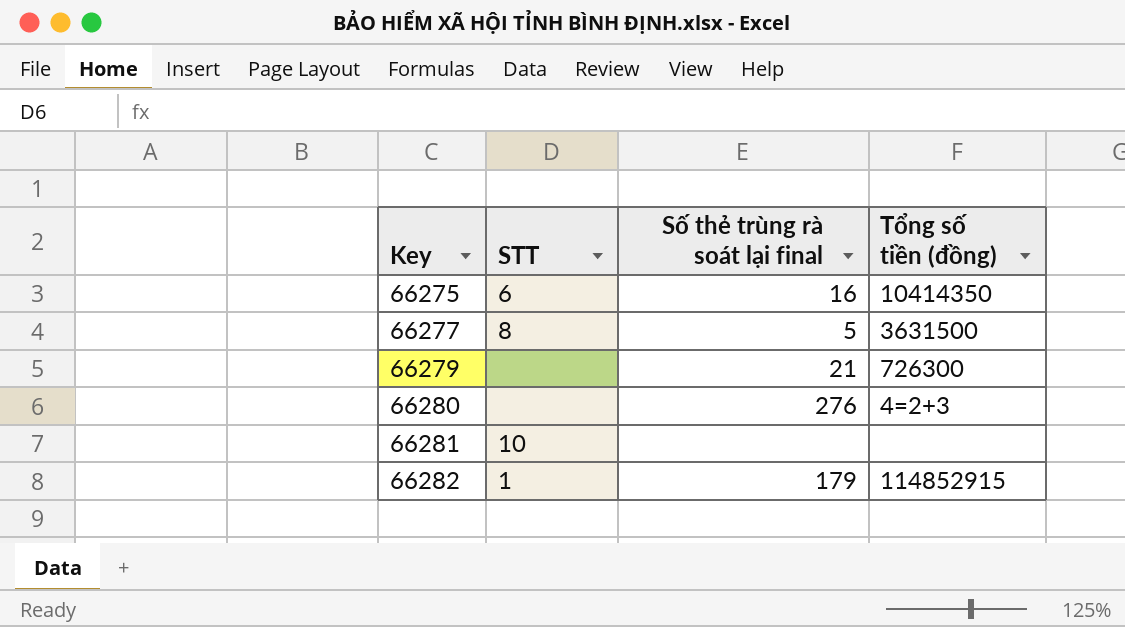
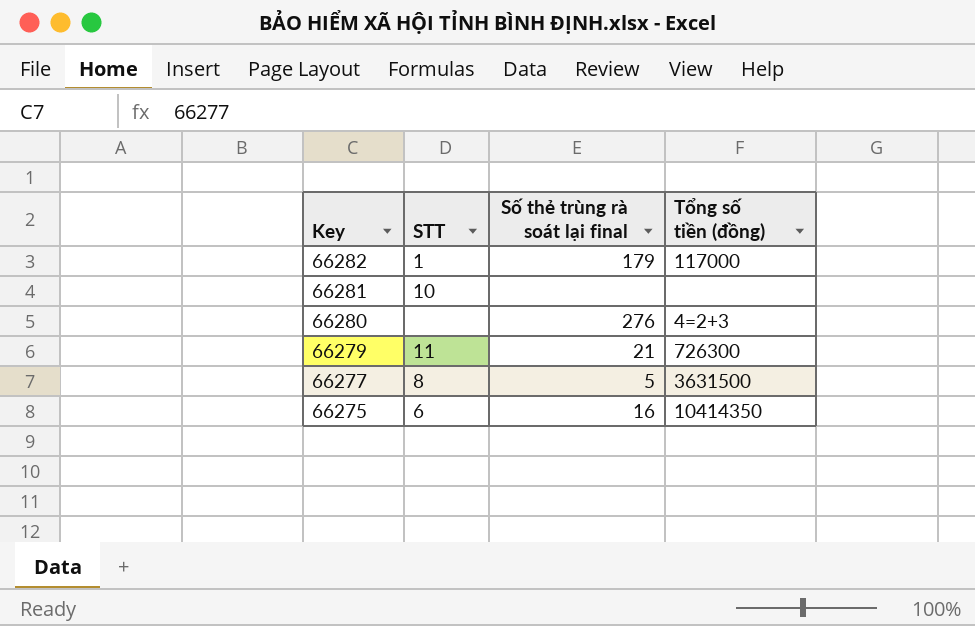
row order: Key ascending -> Key descending
66282 | Tổng số tiền (đồng): 114852915 -> 117000
66279 | STT: none -> 11

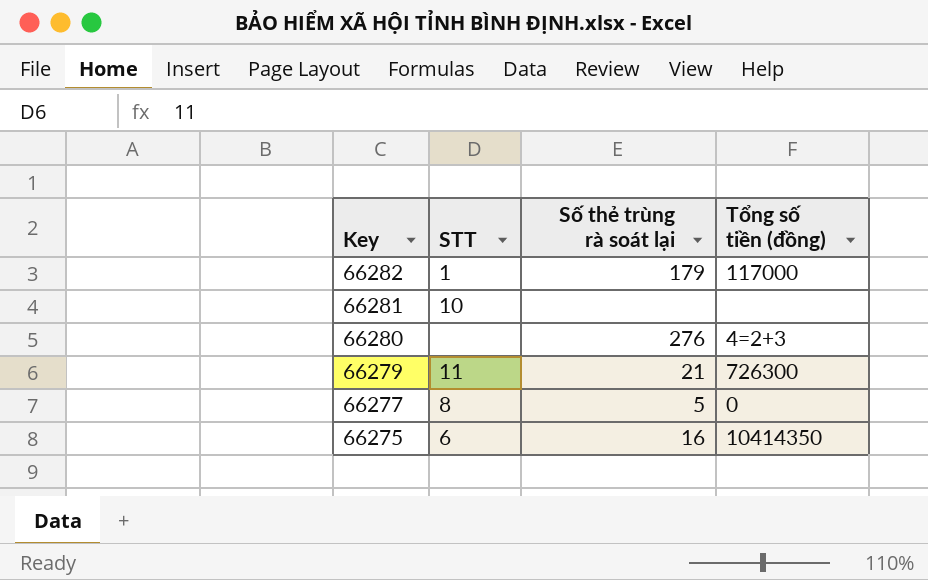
column name: Số thẻ trùng rà soát lại final -> Số thẻ trùng rà soát lại
66277 | Tổng số tiền (đồng): 3631500 -> 0

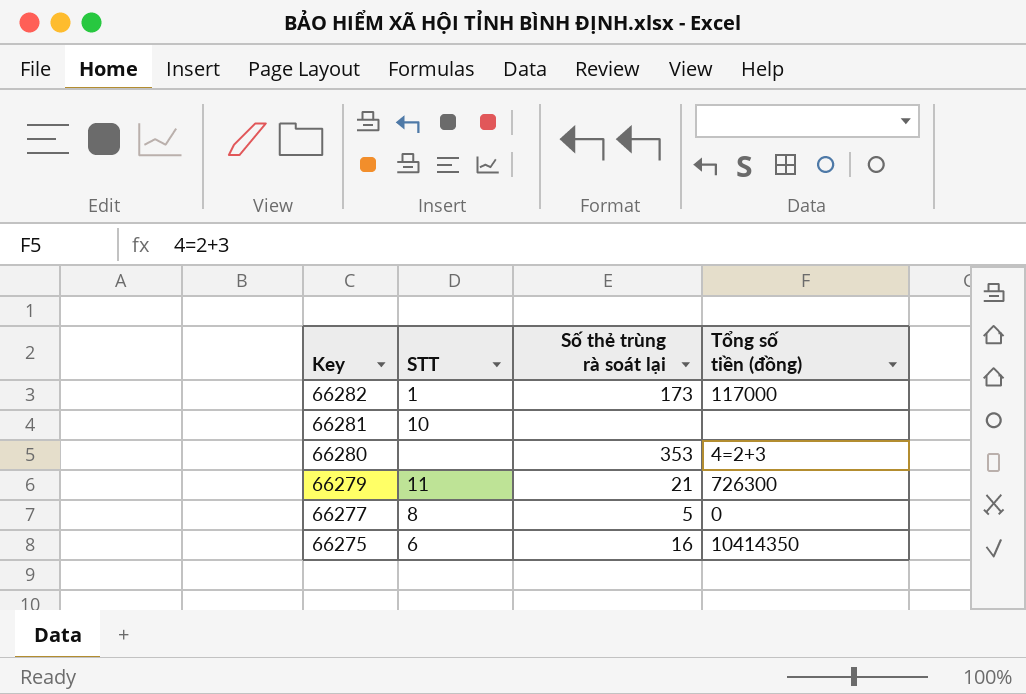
66282 | Số thẻ trùng rà soát lại: 179 -> 173
66280 | Số thẻ trùng rà soát lại: 276 -> 353

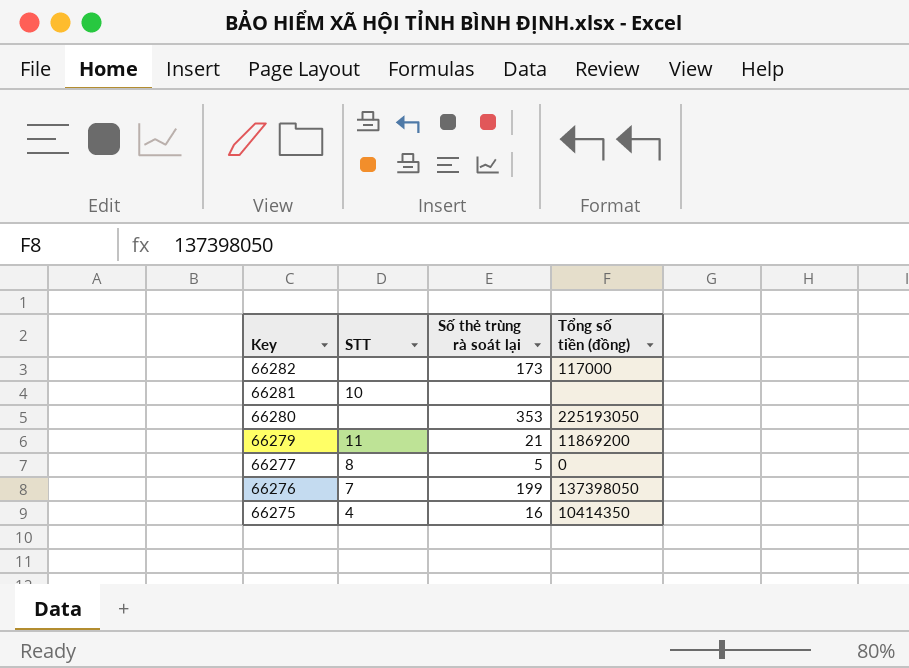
66282 | STT: 1 -> none
66280 | Tổng số tiền (đồng): 4=2+3 -> 225193050
66279 | Tổng số tiền (đồng): 726300 -> 11869200
row 66276: none -> 7 | 199 | 137398050
66275 | STT: 6 -> 4

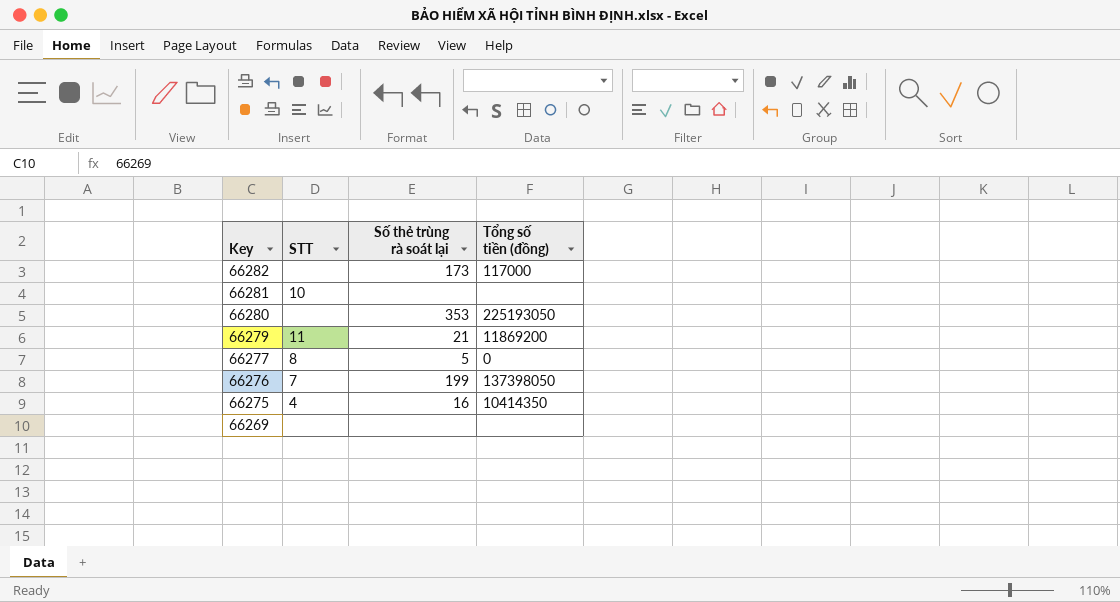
row 66269: none -> none | none | none

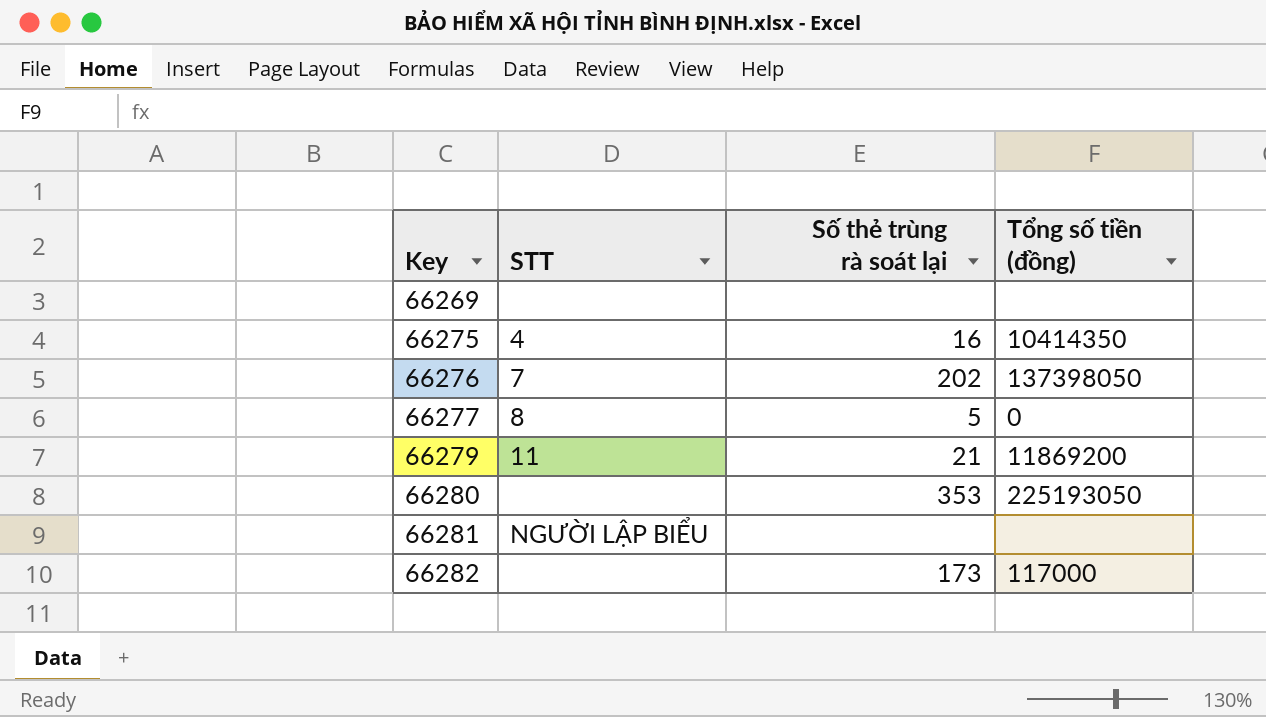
row order: Key descending -> Key ascending
66276 | Số thẻ trùng rà soát lại: 199 -> 202
66281 | STT: 10 -> NGƯỜI LẬP BIỂU

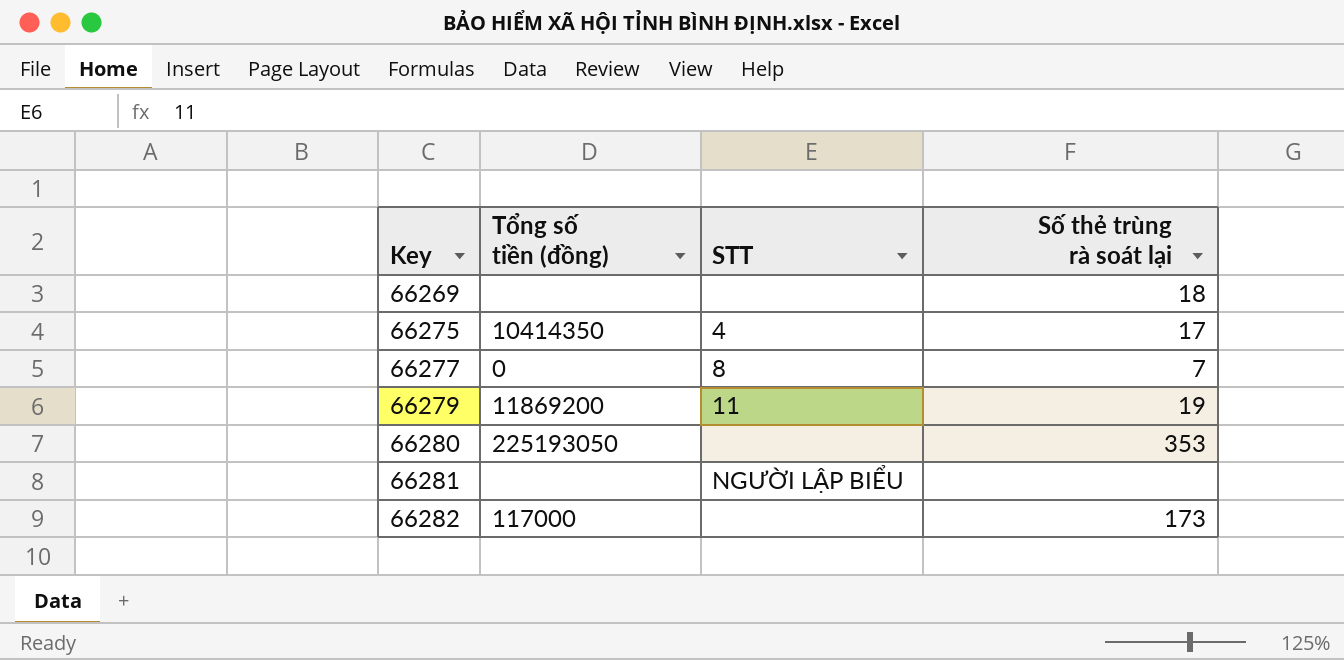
column Tổng số tiền (đồng) | position: 4 -> 2
row 66276: 7 | 202 | 137398050 -> none
66269 | Số thẻ trùng rà soát lại: none -> 18
66275 | Số thẻ trùng rà soát lại: 16 -> 17
66277 | Số thẻ trùng rà soát lại: 5 -> 7
66279 | Số thẻ trùng rà soát lại: 21 -> 19

